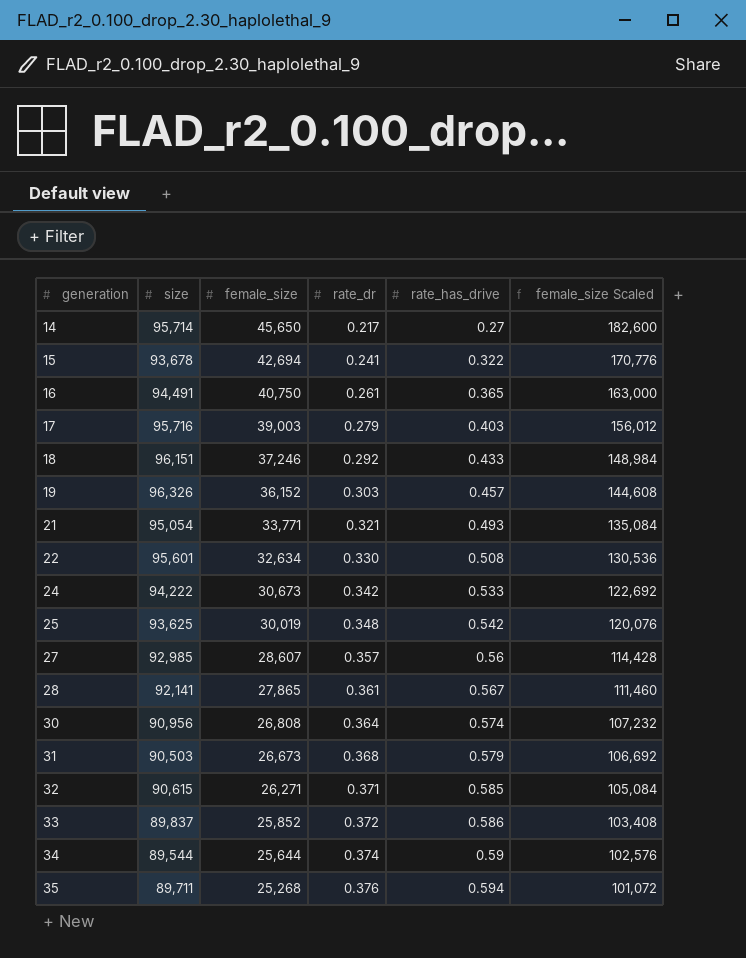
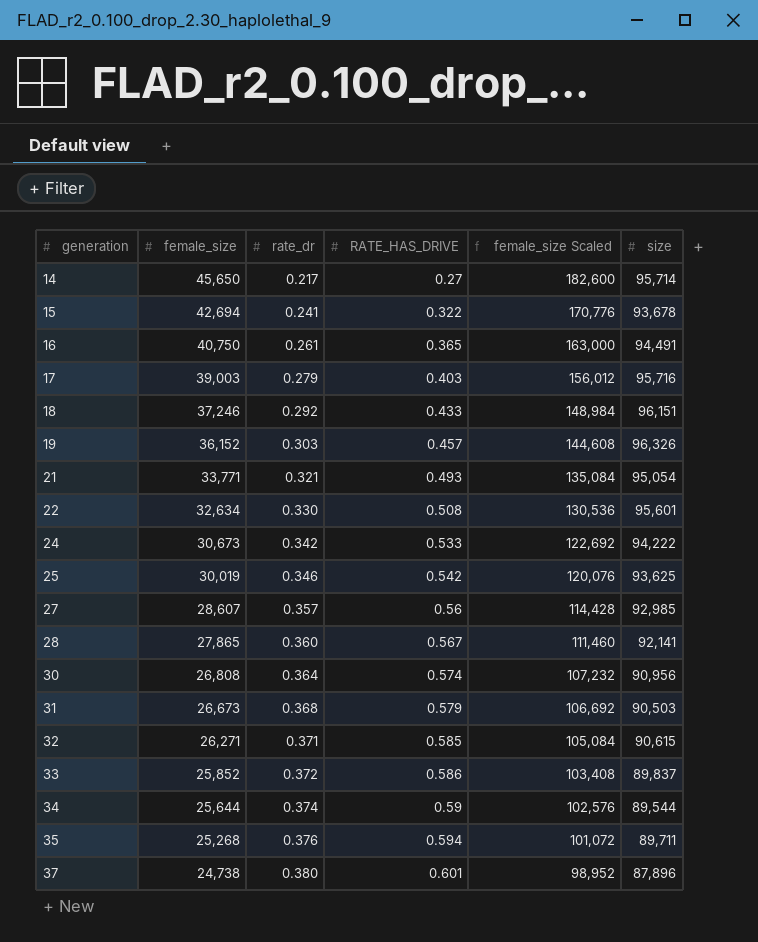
column name: rate_has_drive -> RATE_HAS_DRIVE
column size | position: 2 -> 6
25 | rate_dr: 0.348 -> 0.346
28 | rate_dr: 0.361 -> 0.360
row 37: none -> 24,738 | 0.380 | 0.601 | 98,952 | 87,896

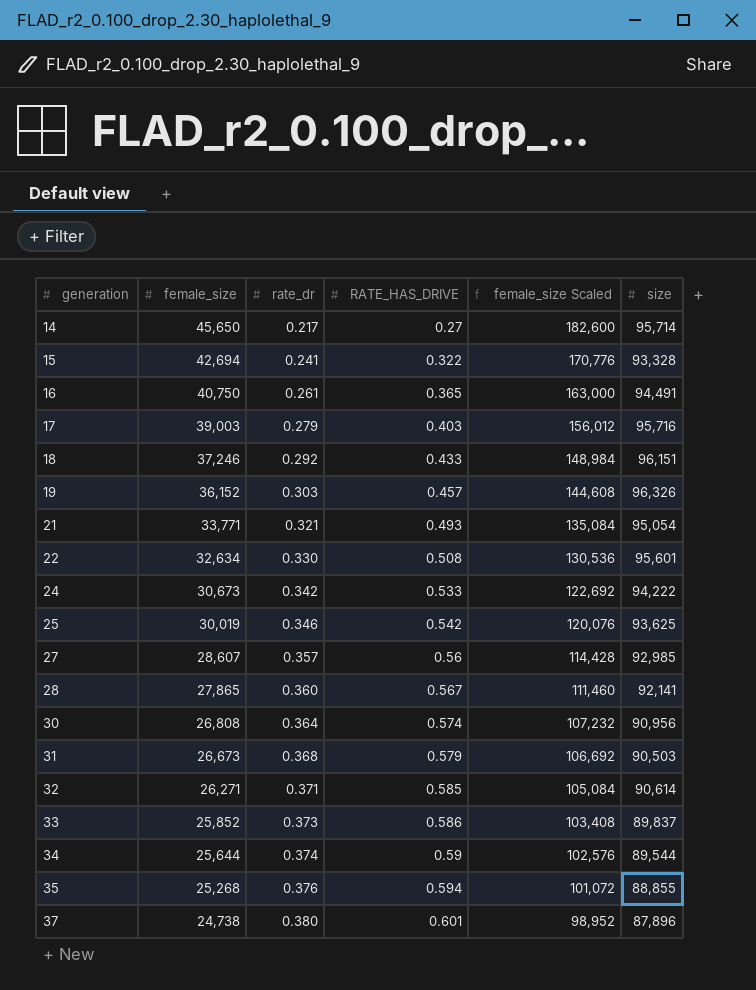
15 | size: 93,678 -> 93,328
32 | size: 90,615 -> 90,614
33 | rate_dr: 0.372 -> 0.373
35 | size: 89,711 -> 88,855

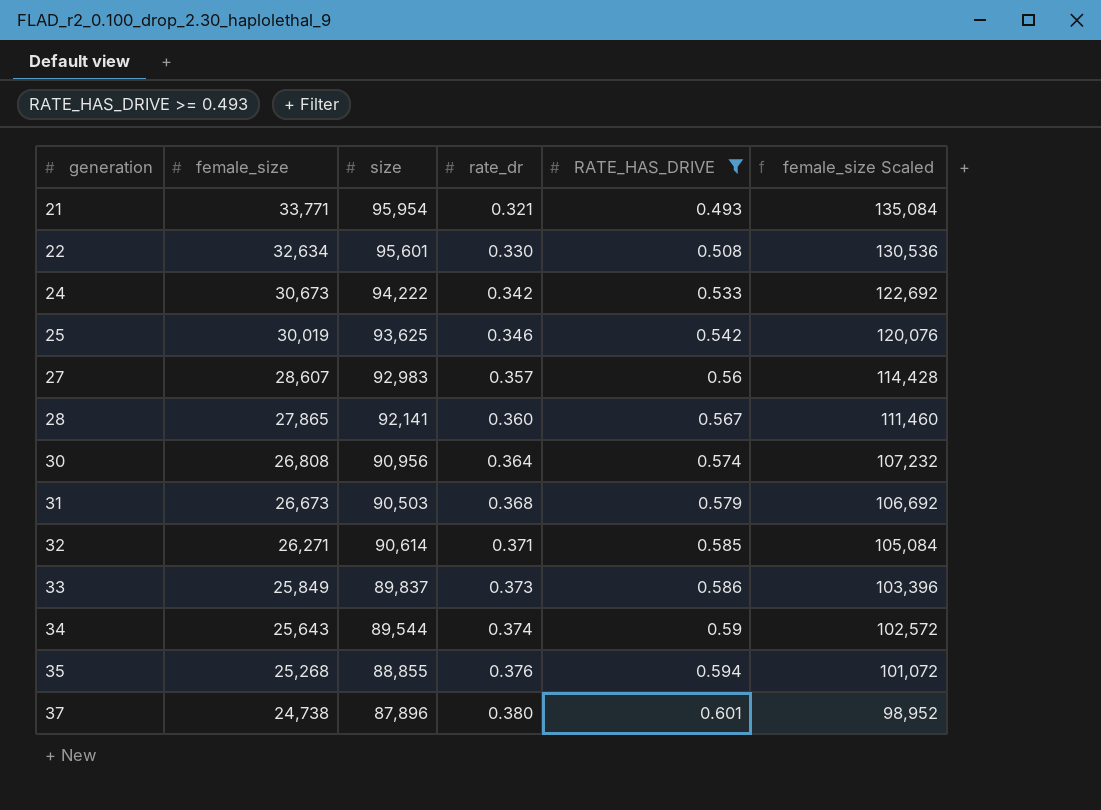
filter: none -> RATE_HAS_DRIVE >= 0.493
column size | position: 6 -> 3
21 | size: 95,054 -> 95,954
27 | size: 92,985 -> 92,983
33 | female_size: 25,852 -> 25,849
33 | female_size Scaled: 103,408 -> 103,396
34 | female_size: 25,644 -> 25,643
34 | female_size Scaled: 102,576 -> 102,572

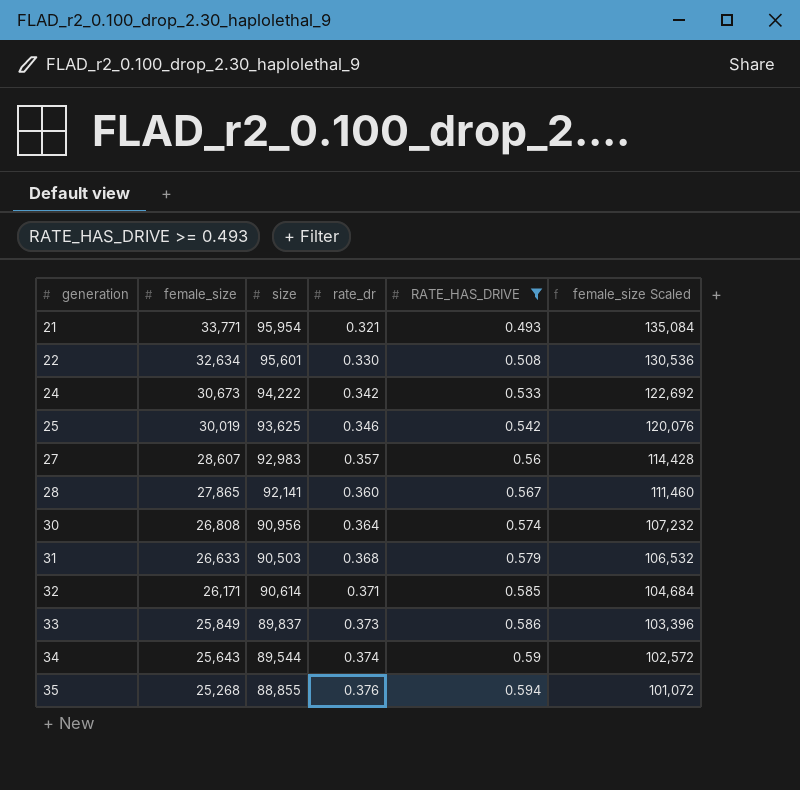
row 37: 24,738 | 87,896 | 0.380 | 0.601 | 98,952 -> none
31 | female_size: 26,673 -> 26,633
31 | female_size Scaled: 106,692 -> 106,532
32 | female_size: 26,271 -> 26,171
32 | female_size Scaled: 105,084 -> 104,684

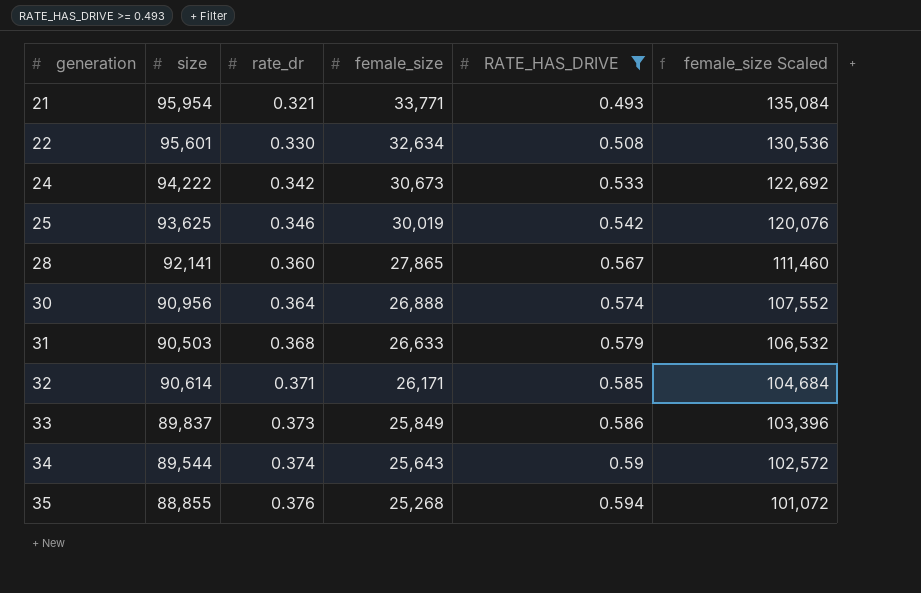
column female_size | position: 2 -> 4
row 27: 28,607 | 92,983 | 0.357 | 0.56 | 114,428 -> none
30 | female_size: 26,808 -> 26,888
30 | female_size Scaled: 107,232 -> 107,552

